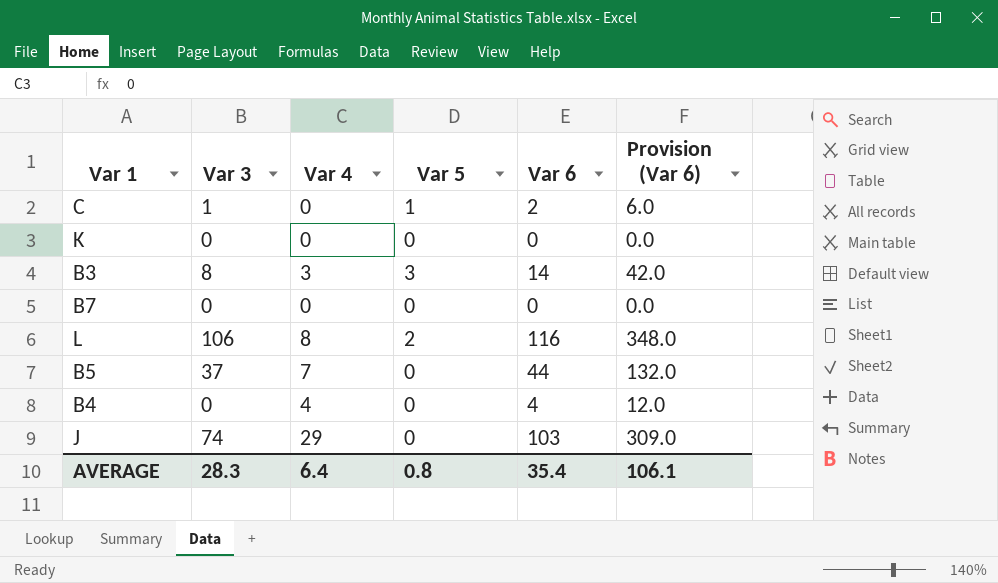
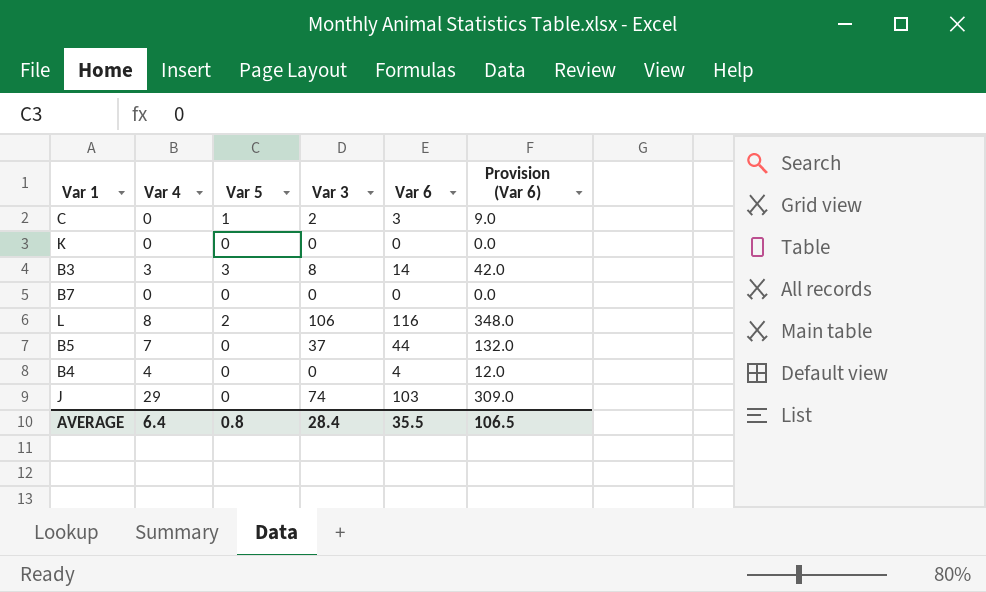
column Var 3 | position: 2 -> 4
C | Var 3: 1 -> 2
C | Var 6: 2 -> 3
C | Provision (Var 6): 6.0 -> 9.0
AVERAGE | Var 3: 28.3 -> 28.4
AVERAGE | Var 6: 35.4 -> 35.5
AVERAGE | Provision (Var 6): 106.1 -> 106.5

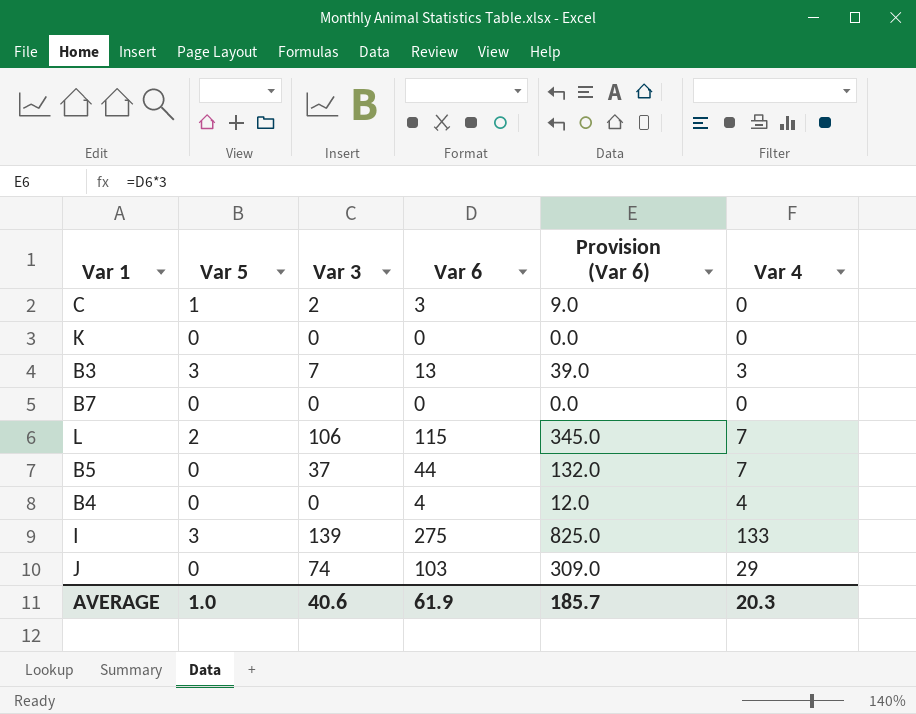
column Var 4 | position: 2 -> 6
B3 | Var 3: 8 -> 7
B3 | Var 6: 14 -> 13
B3 | Provision (Var 6): 42.0 -> 39.0
L | Var 6: 116 -> 115
L | Provision (Var 6): 348.0 -> 345.0
L | Var 4: 8 -> 7
row I: none -> 3 | 139 | 275 | 825.0 | 133
AVERAGE | Var 5: 0.8 -> 1.0
AVERAGE | Var 3: 28.4 -> 40.6
AVERAGE | Var 6: 35.5 -> 61.9
AVERAGE | Provision (Var 6): 106.5 -> 185.7
AVERAGE | Var 4: 6.4 -> 20.3

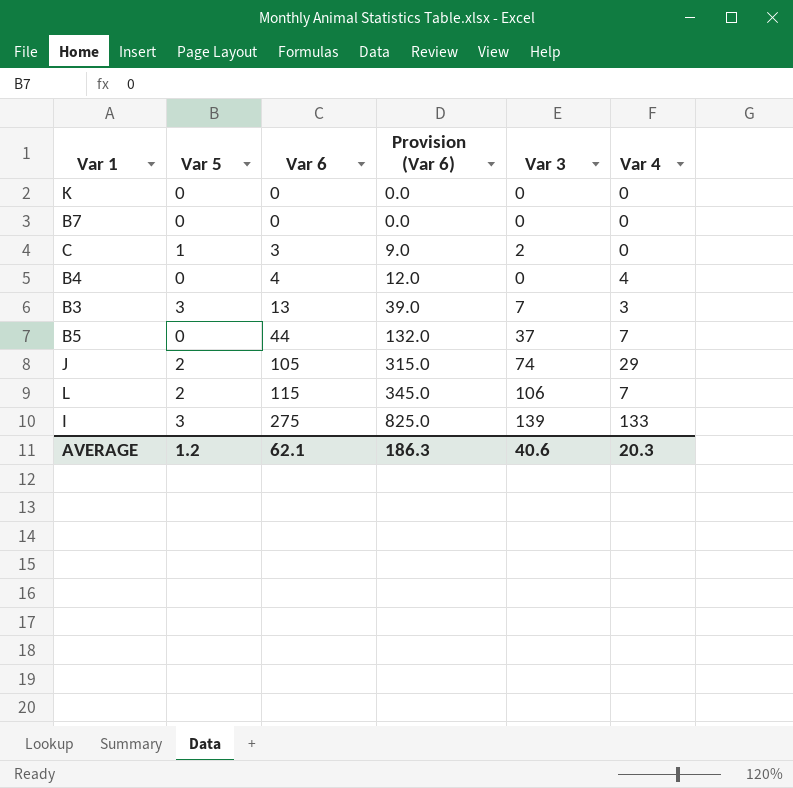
row order: none -> Var 6 ascending
column Var 3 | position: 3 -> 5
J | Var 5: 0 -> 2
J | Var 6: 103 -> 105
J | Provision (Var 6): 309.0 -> 315.0
AVERAGE | Var 5: 1.0 -> 1.2
AVERAGE | Var 6: 61.9 -> 62.1
AVERAGE | Provision (Var 6): 185.7 -> 186.3

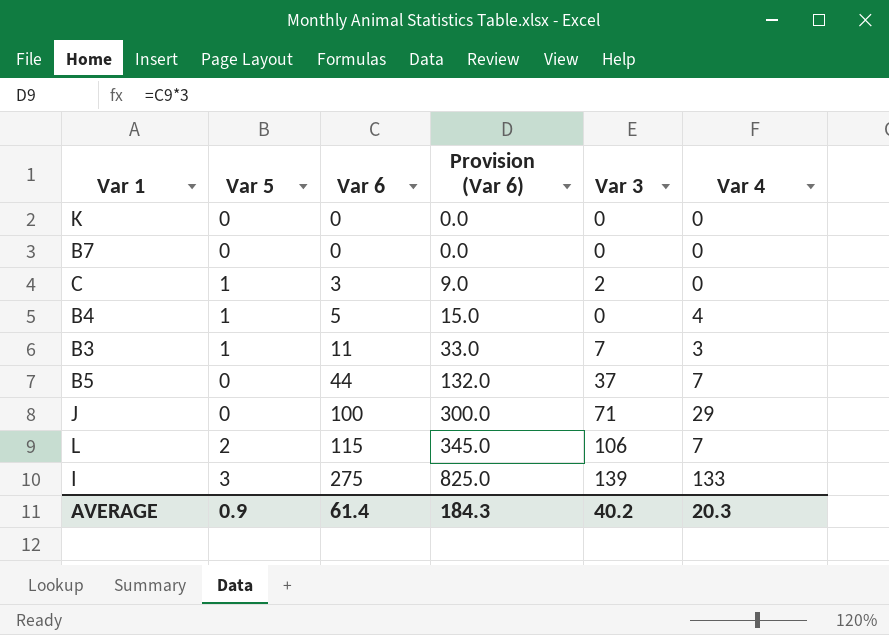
B4 | Var 5: 0 -> 1
B4 | Var 6: 4 -> 5
B4 | Provision (Var 6): 12.0 -> 15.0
B3 | Var 5: 3 -> 1
B3 | Var 6: 13 -> 11
B3 | Provision (Var 6): 39.0 -> 33.0
J | Var 5: 2 -> 0
J | Var 6: 105 -> 100
J | Provision (Var 6): 315.0 -> 300.0
J | Var 3: 74 -> 71
AVERAGE | Var 5: 1.2 -> 0.9
AVERAGE | Var 6: 62.1 -> 61.4
AVERAGE | Provision (Var 6): 186.3 -> 184.3
AVERAGE | Var 3: 40.6 -> 40.2

